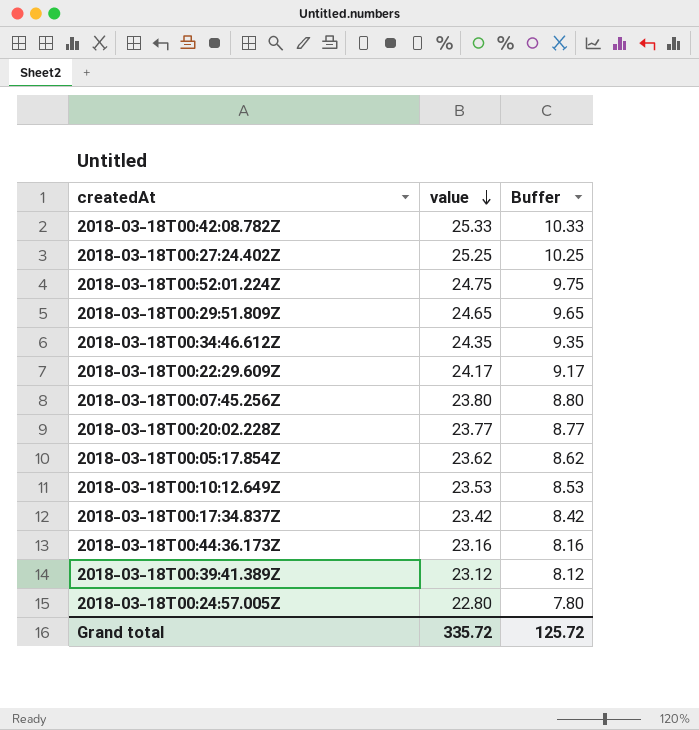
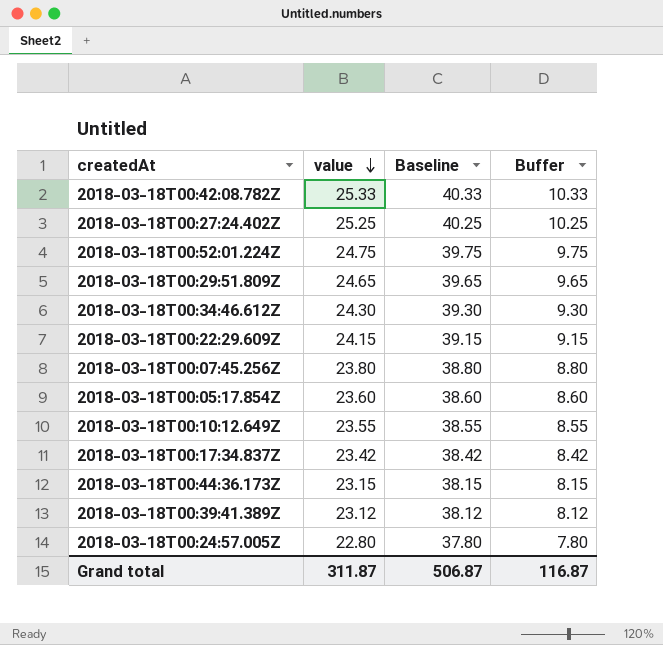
column Baseline | formula: none -> [value] + 15
row 2018-03-18T00:20:02.228Z: 23.77 | 8.77 -> none
2018-03-18T00:34:46.612Z | value: 24.35 -> 24.30
2018-03-18T00:34:46.612Z | Buffer: 9.35 -> 9.30
2018-03-18T00:22:29.609Z | value: 24.17 -> 24.15
2018-03-18T00:22:29.609Z | Buffer: 9.17 -> 9.15
2018-03-18T00:05:17.854Z | value: 23.62 -> 23.60
2018-03-18T00:05:17.854Z | Buffer: 8.62 -> 8.60
2018-03-18T00:10:12.649Z | value: 23.53 -> 23.55
2018-03-18T00:10:12.649Z | Buffer: 8.53 -> 8.55
2018-03-18T00:44:36.173Z | value: 23.16 -> 23.15
2018-03-18T00:44:36.173Z | Buffer: 8.16 -> 8.15
Grand total | value: 335.72 -> 311.87
Grand total | Buffer: 125.72 -> 116.87

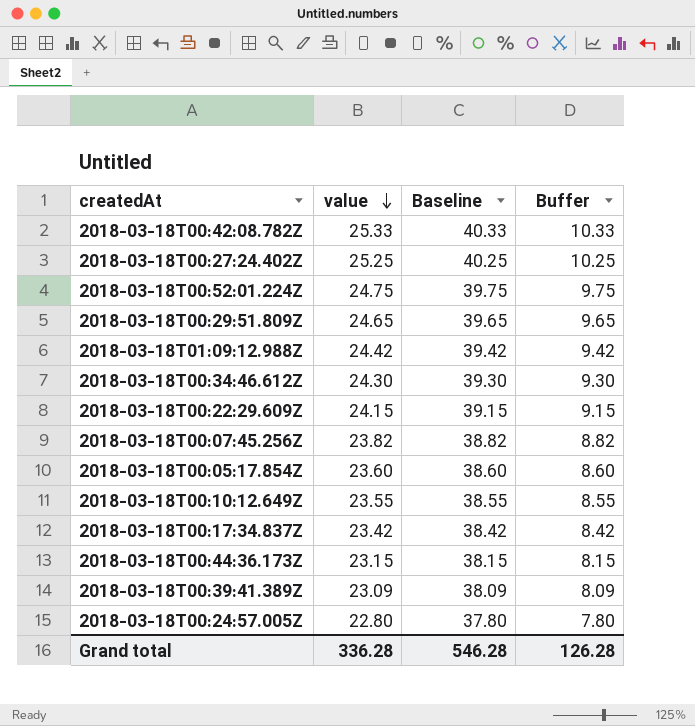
row 2018-03-18T01:09:12.988Z: none -> 24.42 | 39.42 | 9.42
2018-03-18T00:07:45.256Z | value: 23.80 -> 23.82
2018-03-18T00:07:45.256Z | Baseline: 38.80 -> 38.82
2018-03-18T00:07:45.256Z | Buffer: 8.80 -> 8.82
2018-03-18T00:39:41.389Z | value: 23.12 -> 23.09
2018-03-18T00:39:41.389Z | Baseline: 38.12 -> 38.09
2018-03-18T00:39:41.389Z | Buffer: 8.12 -> 8.09
Grand total | value: 311.87 -> 336.28
Grand total | Baseline: 506.87 -> 546.28
Grand total | Buffer: 116.87 -> 126.28

